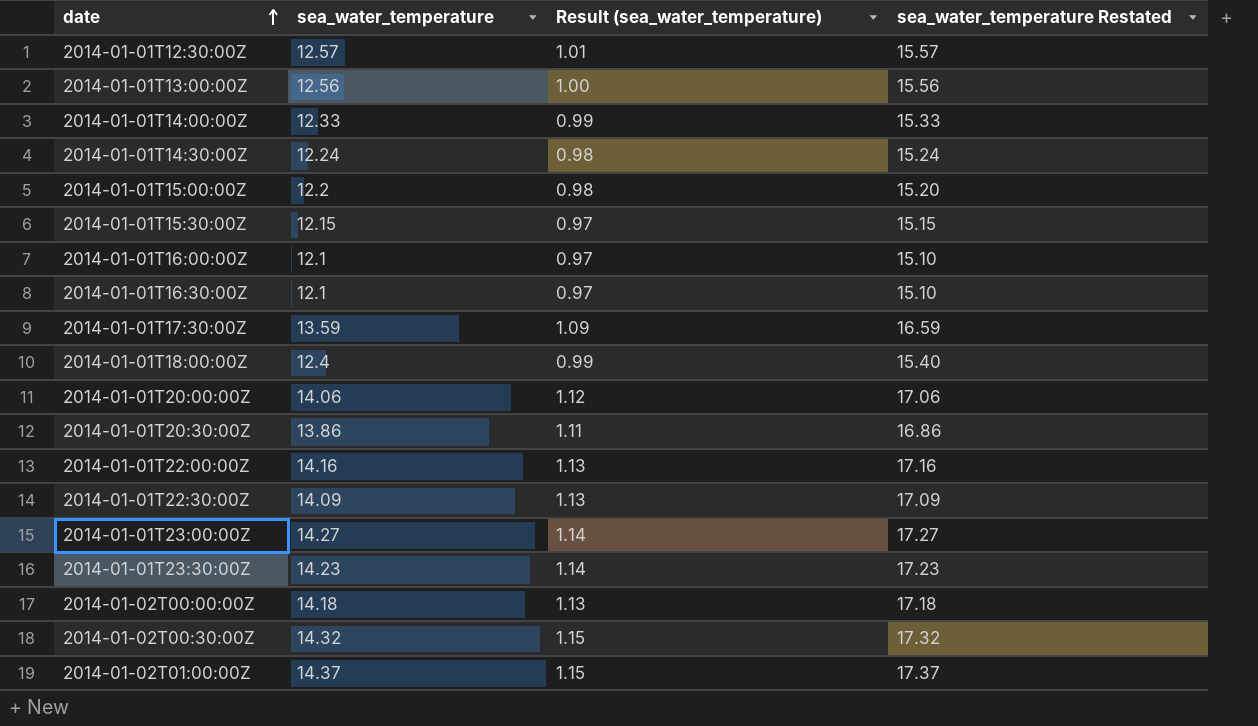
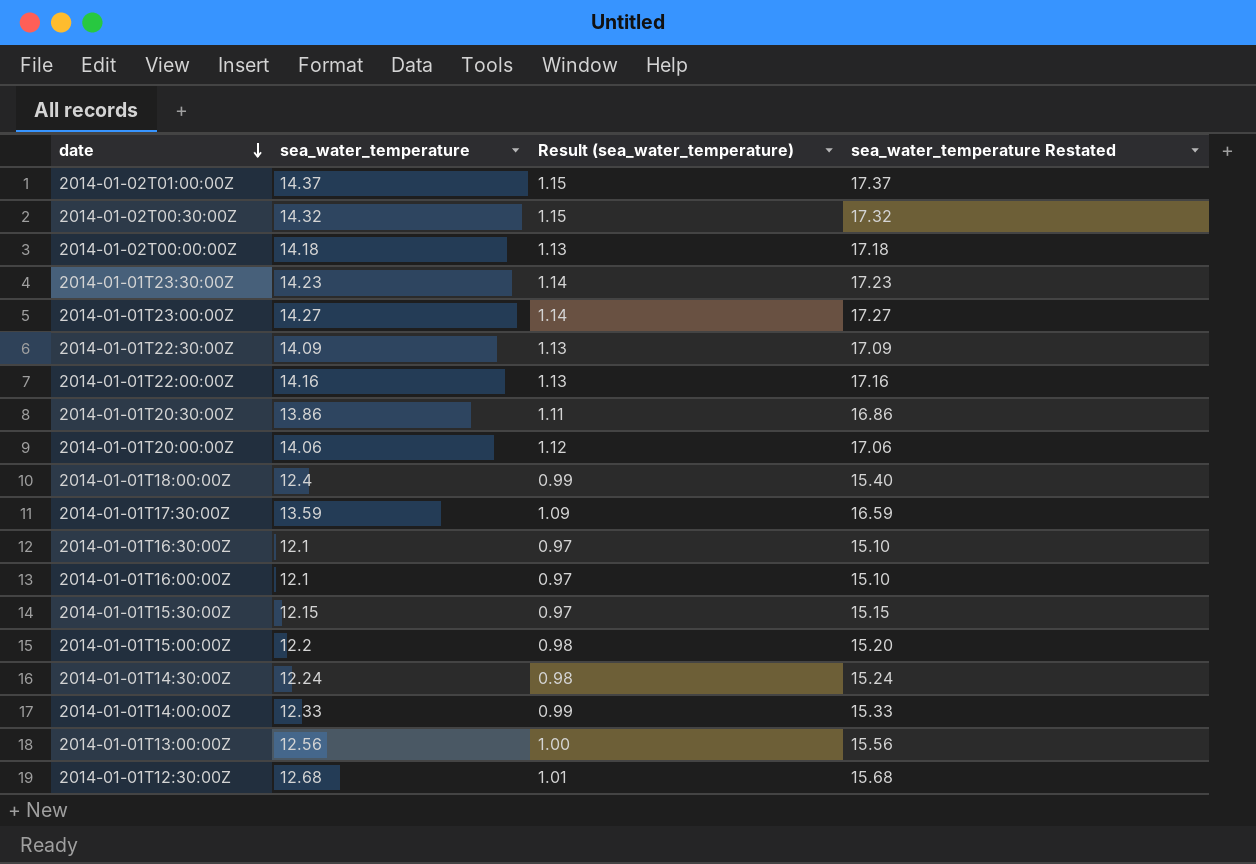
row order: date ascending -> date descending
2014-01-01T12:30:00Z | sea_water_temperature: 12.57 -> 12.68
2014-01-01T12:30:00Z | sea_water_temperature Restated: 15.57 -> 15.68

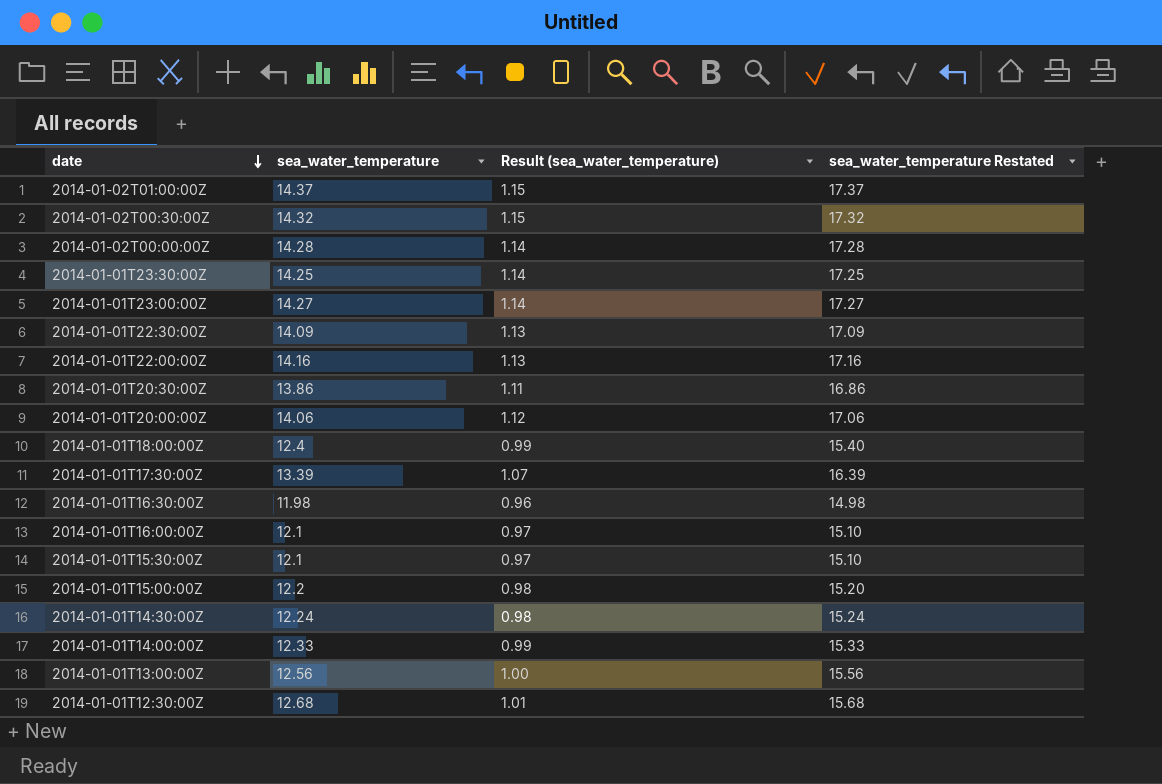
2014-01-02T00:00:00Z | sea_water_temperature: 14.18 -> 14.28
2014-01-02T00:00:00Z | Result (sea_water_temperature): 1.13 -> 1.14
2014-01-02T00:00:00Z | sea_water_temperature Restated: 17.18 -> 17.28
2014-01-01T23:30:00Z | sea_water_temperature: 14.23 -> 14.25
2014-01-01T23:30:00Z | sea_water_temperature Restated: 17.23 -> 17.25
2014-01-01T17:30:00Z | sea_water_temperature: 13.59 -> 13.39
2014-01-01T17:30:00Z | Result (sea_water_temperature): 1.09 -> 1.07
2014-01-01T17:30:00Z | sea_water_temperature Restated: 16.59 -> 16.39
2014-01-01T16:30:00Z | sea_water_temperature: 12.1 -> 11.98
2014-01-01T16:30:00Z | Result (sea_water_temperature): 0.97 -> 0.96
2014-01-01T16:30:00Z | sea_water_temperature Restated: 15.10 -> 14.98
2014-01-01T15:30:00Z | sea_water_temperature: 12.15 -> 12.1
2014-01-01T15:30:00Z | sea_water_temperature Restated: 15.15 -> 15.10

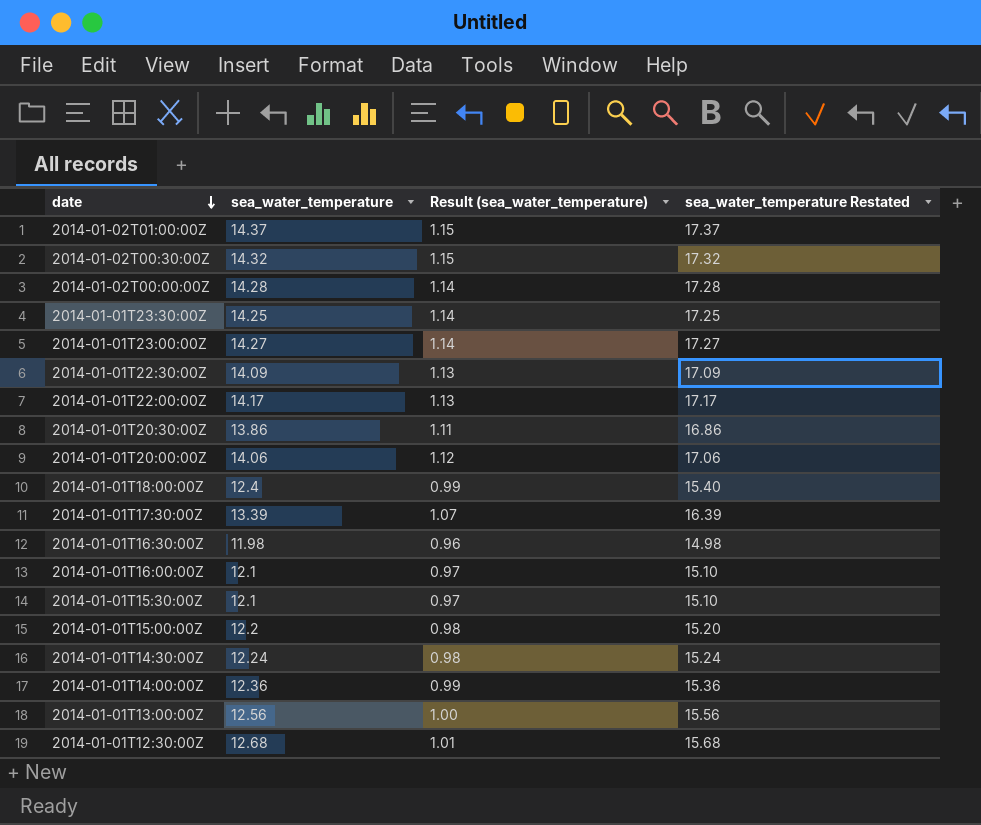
2014-01-01T22:00:00Z | sea_water_temperature: 14.16 -> 14.17
2014-01-01T22:00:00Z | sea_water_temperature Restated: 17.16 -> 17.17
2014-01-01T14:00:00Z | sea_water_temperature: 12.33 -> 12.36
2014-01-01T14:00:00Z | sea_water_temperature Restated: 15.33 -> 15.36

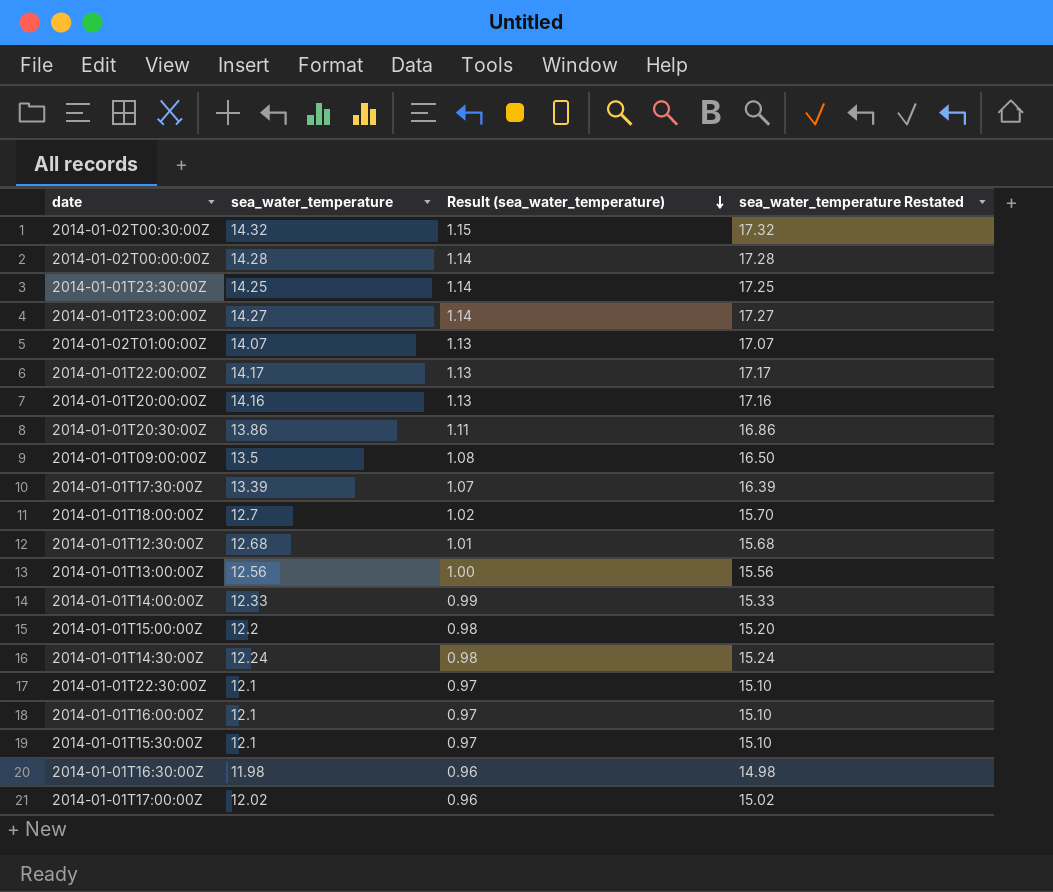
row order: date descending -> Result (sea_water_temperature) descending
2014-01-02T01:00:00Z | sea_water_temperature: 14.37 -> 14.07
2014-01-02T01:00:00Z | Result (sea_water_temperature): 1.15 -> 1.13
2014-01-02T01:00:00Z | sea_water_temperature Restated: 17.37 -> 17.07
2014-01-01T20:00:00Z | sea_water_temperature: 14.06 -> 14.16
2014-01-01T20:00:00Z | Result (sea_water_temperature): 1.12 -> 1.13
2014-01-01T20:00:00Z | sea_water_temperature Restated: 17.06 -> 17.16
row 2014-01-01T09:00:00Z: none -> 13.5 | 1.08 | 16.50
2014-01-01T18:00:00Z | sea_water_temperature: 12.4 -> 12.7
2014-01-01T18:00:00Z | Result (sea_water_temperature): 0.99 -> 1.02
2014-01-01T18:00:00Z | sea_water_temperature Restated: 15.40 -> 15.70
2014-01-01T14:00:00Z | sea_water_temperature: 12.36 -> 12.33
2014-01-01T14:00:00Z | sea_water_temperature Restated: 15.36 -> 15.33
2014-01-01T22:30:00Z | sea_water_temperature: 14.09 -> 12.1
2014-01-01T22:30:00Z | Result (sea_water_temperature): 1.13 -> 0.97
2014-01-01T22:30:00Z | sea_water_temperature Restated: 17.09 -> 15.10
row 2014-01-01T17:00:00Z: none -> 12.02 | 0.96 | 15.02

